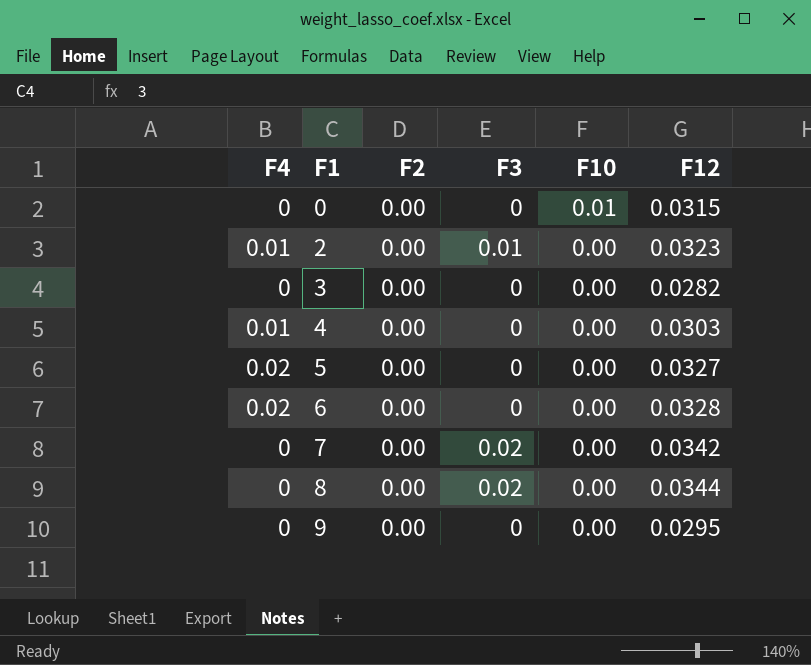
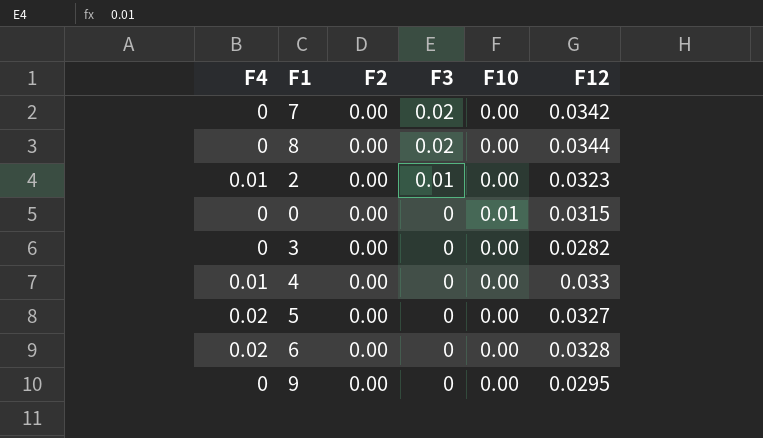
row order: F1 ascending -> F3 descending
4 | F12: 0.0303 -> 0.033

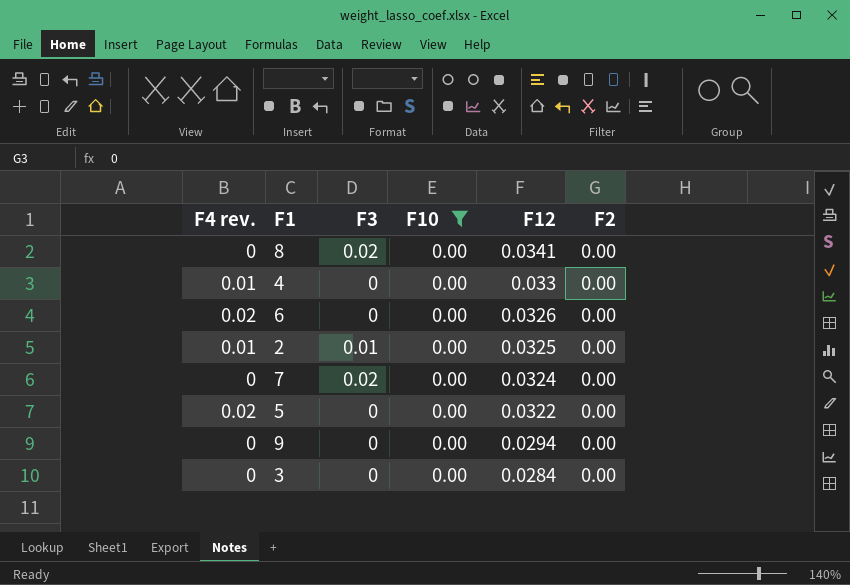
filter: none -> F10 = 0.00
row order: F3 descending -> F12 descending
column name: F4 -> F4 rev.
column F2 | position: 3 -> 6
8 | F12: 0.0344 -> 0.0341
6 | F12: 0.0328 -> 0.0326
2 | F12: 0.0323 -> 0.0325
7 | F12: 0.0342 -> 0.0324
5 | F12: 0.0327 -> 0.0322
9 | F12: 0.0295 -> 0.0294
3 | F12: 0.0282 -> 0.0284

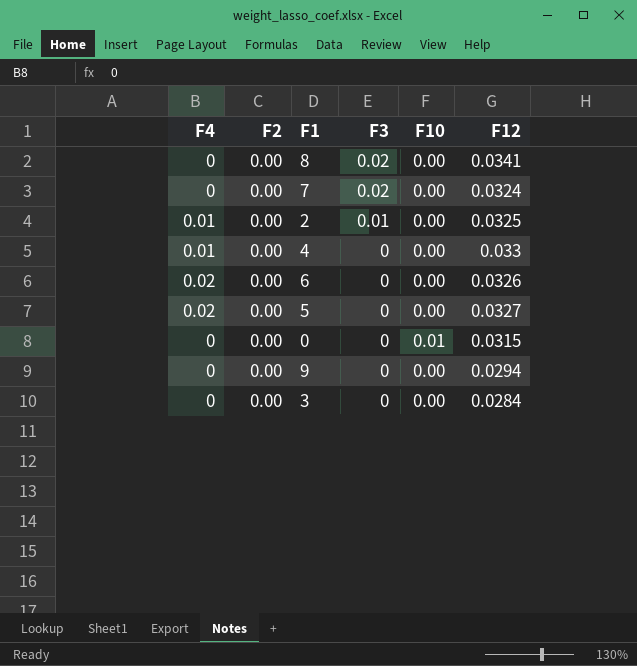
filter: F10 = 0.00 -> none
row order: F12 descending -> F3 descending
column name: F4 rev. -> F4
column F2 | position: 6 -> 2
5 | F12: 0.0322 -> 0.0327

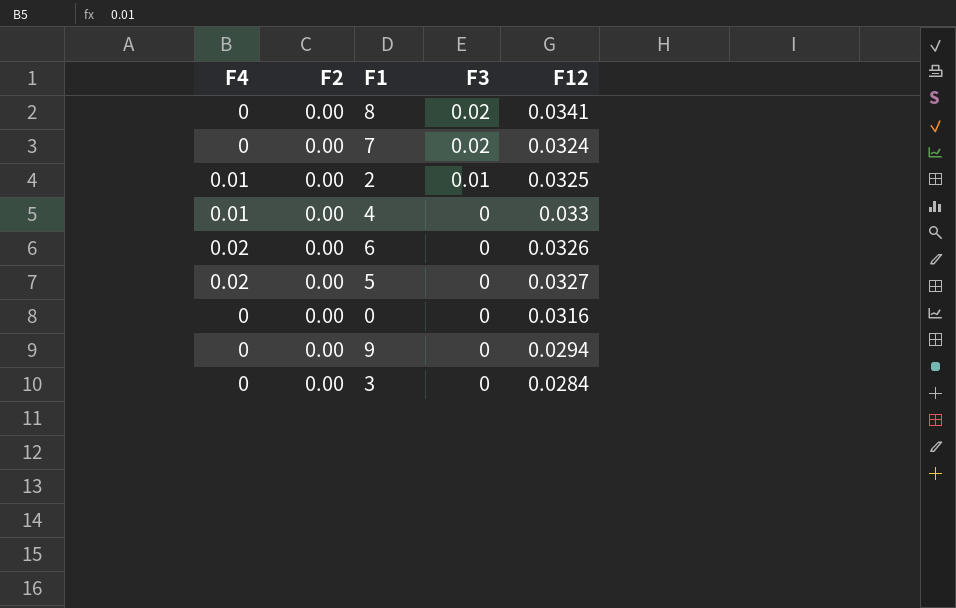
column F10 | position: 5 -> none
0 | F12: 0.0315 -> 0.0316

